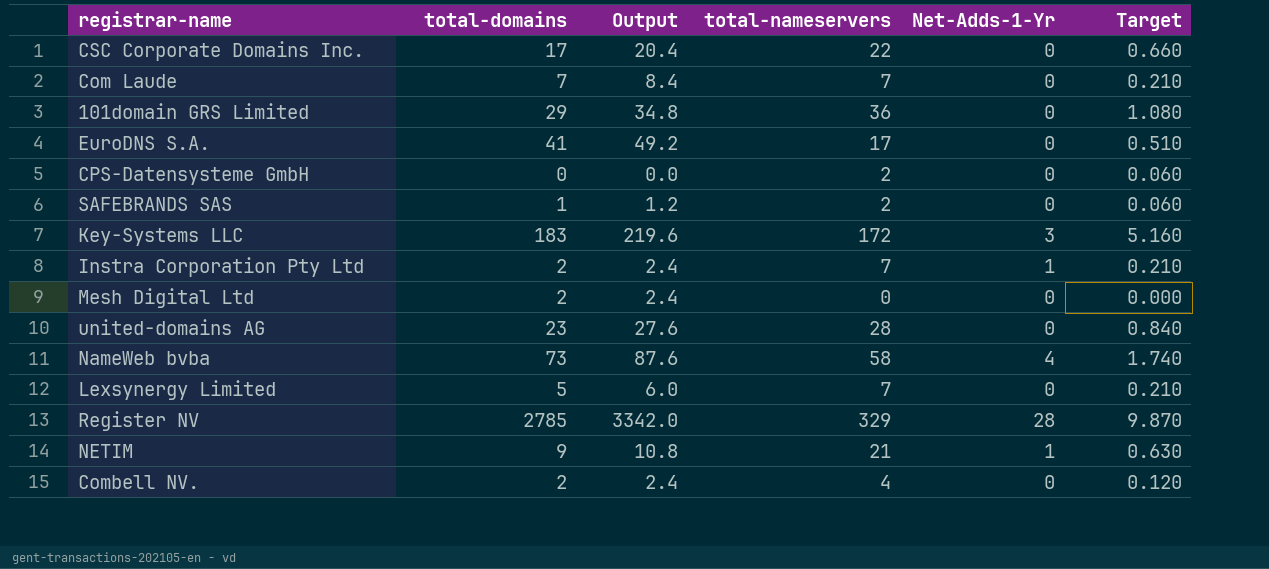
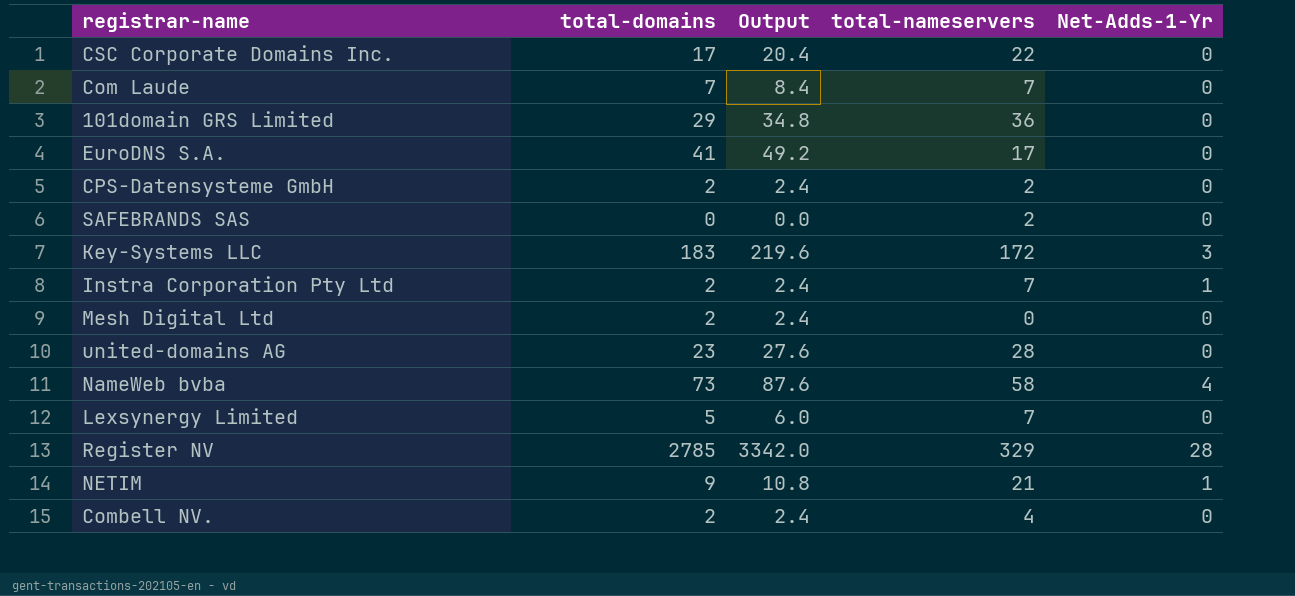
column Target | formula: [total-nameservers] * 0.03 -> none
CPS-Datensysteme GmbH | total-domains: 0 -> 2
CPS-Datensysteme GmbH | Output: 0.0 -> 2.4
SAFEBRANDS SAS | total-domains: 1 -> 0
SAFEBRANDS SAS | Output: 1.2 -> 0.0

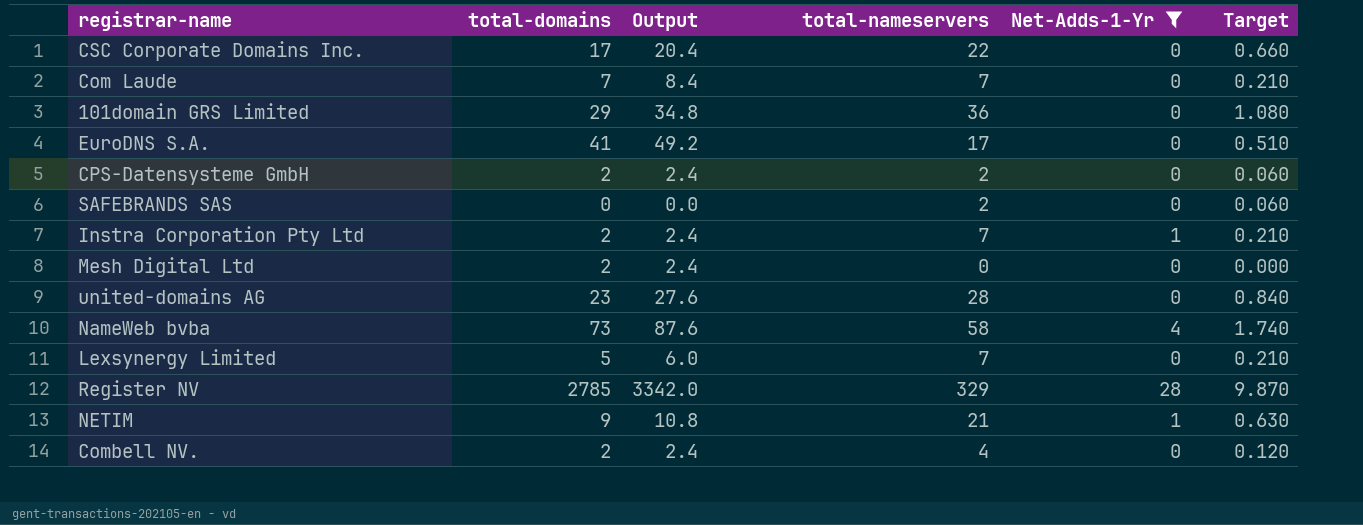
filter: none -> Net-Adds-1-Yr != 3
column Target | formula: none -> [total-nameservers] * 0.03

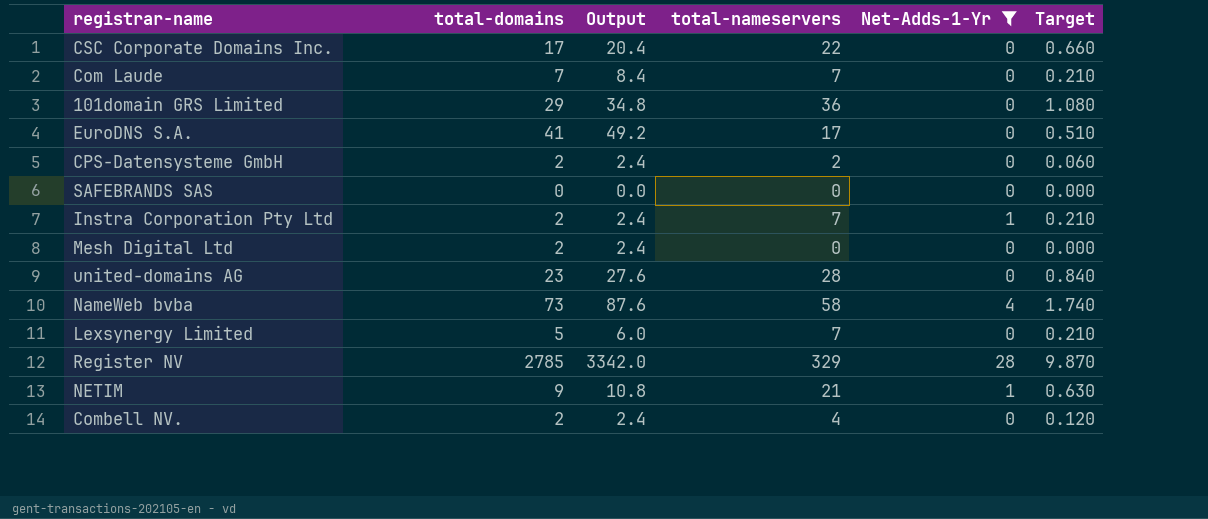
SAFEBRANDS SAS | total-nameservers: 2 -> 0
SAFEBRANDS SAS | Target: 0.060 -> 0.000

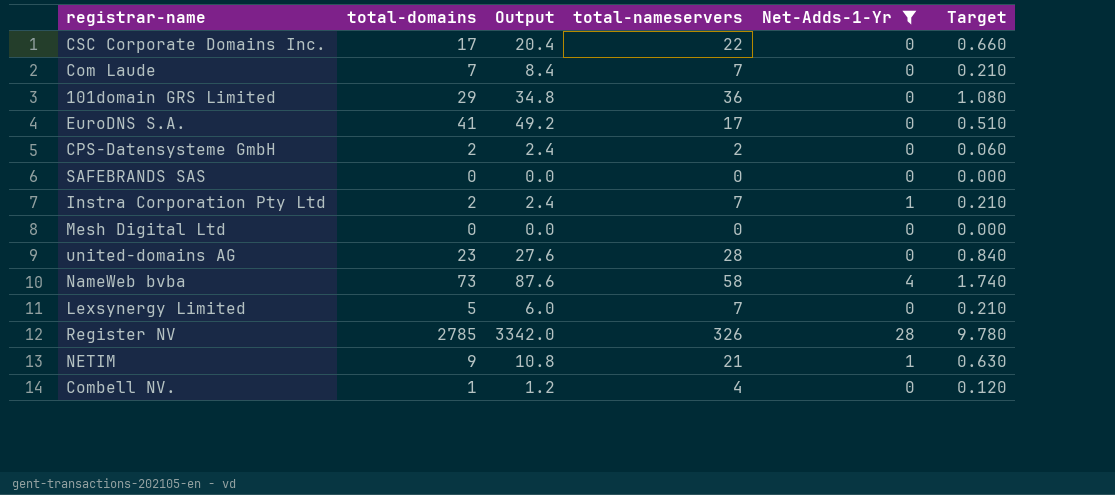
Mesh Digital Ltd | total-domains: 2 -> 0
Mesh Digital Ltd | Output: 2.4 -> 0.0
Register NV | total-nameservers: 329 -> 326
Register NV | Target: 9.870 -> 9.780
Combell NV. | total-domains: 2 -> 1
Combell NV. | Output: 2.4 -> 1.2

